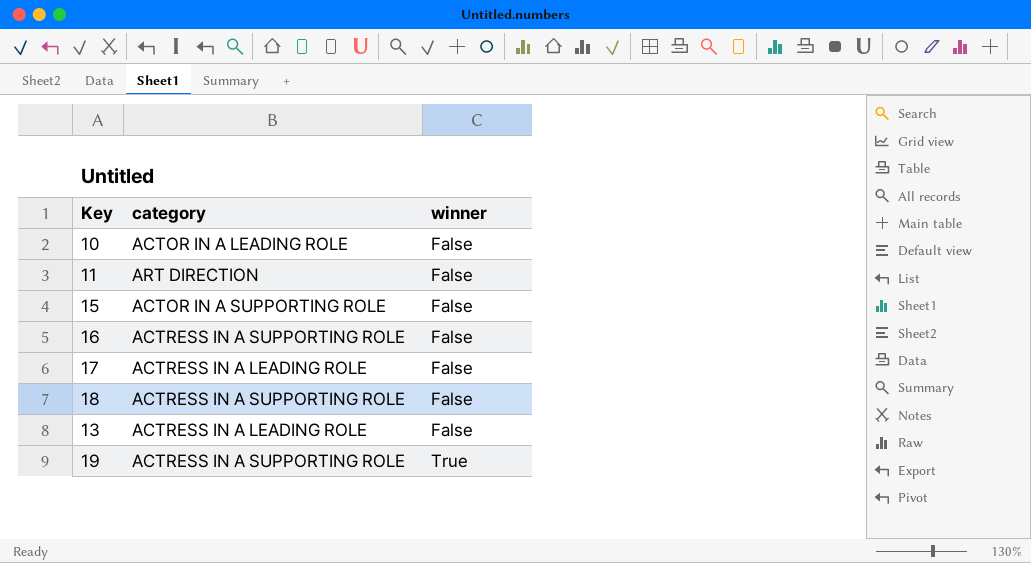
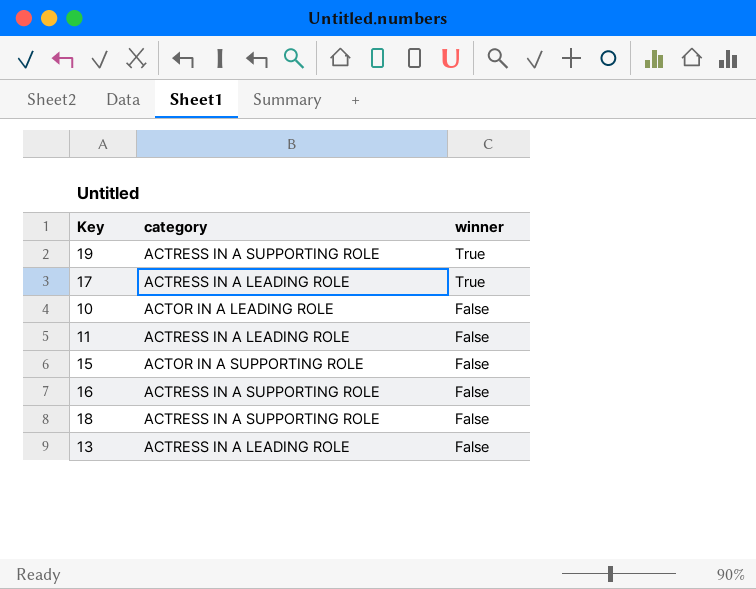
row order: winner ascending -> winner descending
17 | winner: False -> True
11 | category: ART DIRECTION -> ACTRESS IN A LEADING ROLE

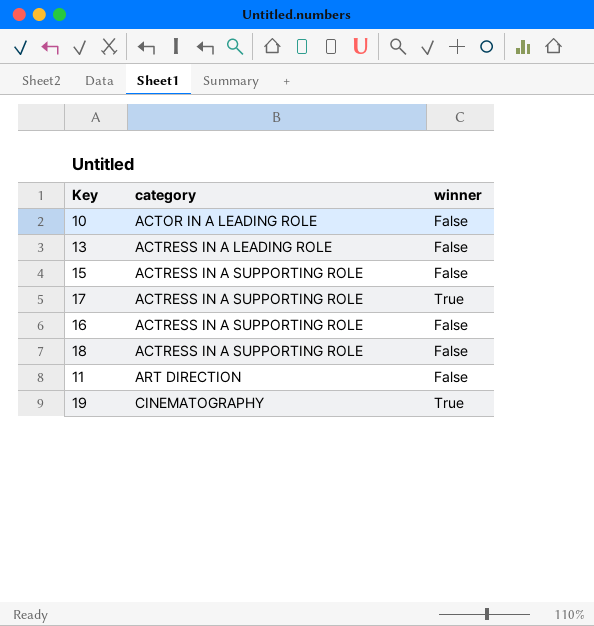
row order: winner descending -> category ascending
15 | category: ACTOR IN A SUPPORTING ROLE -> ACTRESS IN A SUPPORTING ROLE
17 | category: ACTRESS IN A LEADING ROLE -> ACTRESS IN A SUPPORTING ROLE
11 | category: ACTRESS IN A LEADING ROLE -> ART DIRECTION
19 | category: ACTRESS IN A SUPPORTING ROLE -> CINEMATOGRAPHY

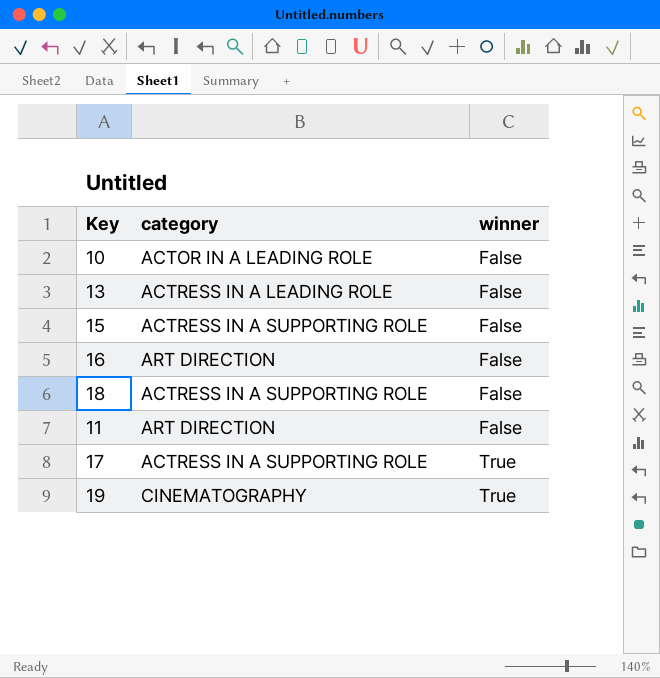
row order: category ascending -> winner ascending
16 | category: ACTRESS IN A SUPPORTING ROLE -> ART DIRECTION

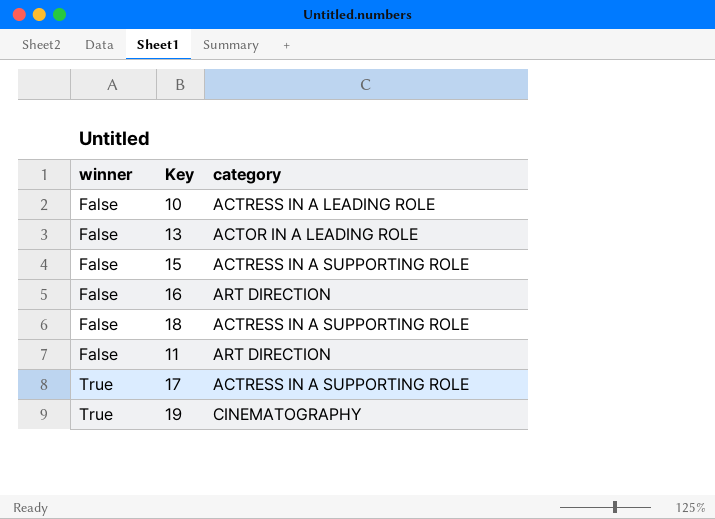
column winner | position: 3 -> 1
10 | category: ACTOR IN A LEADING ROLE -> ACTRESS IN A LEADING ROLE
13 | category: ACTRESS IN A LEADING ROLE -> ACTOR IN A LEADING ROLE

